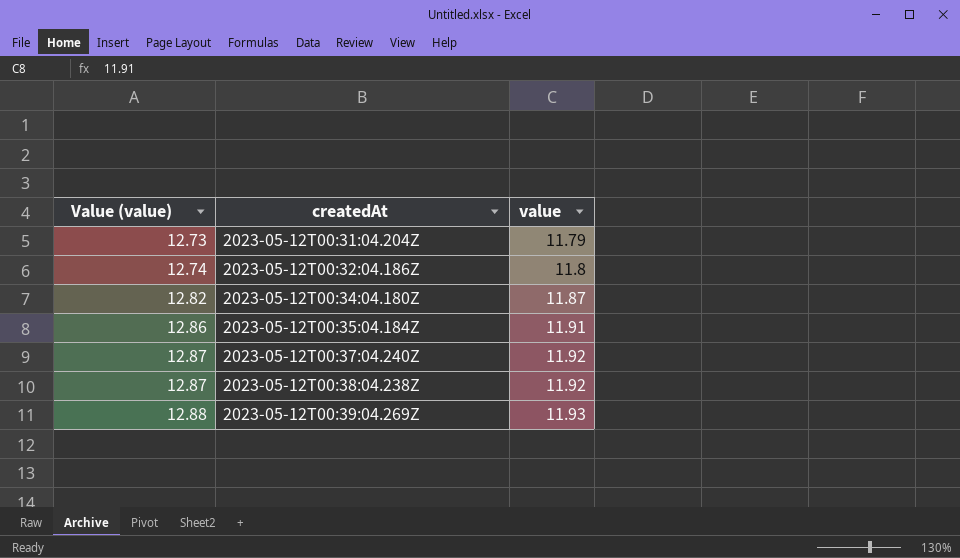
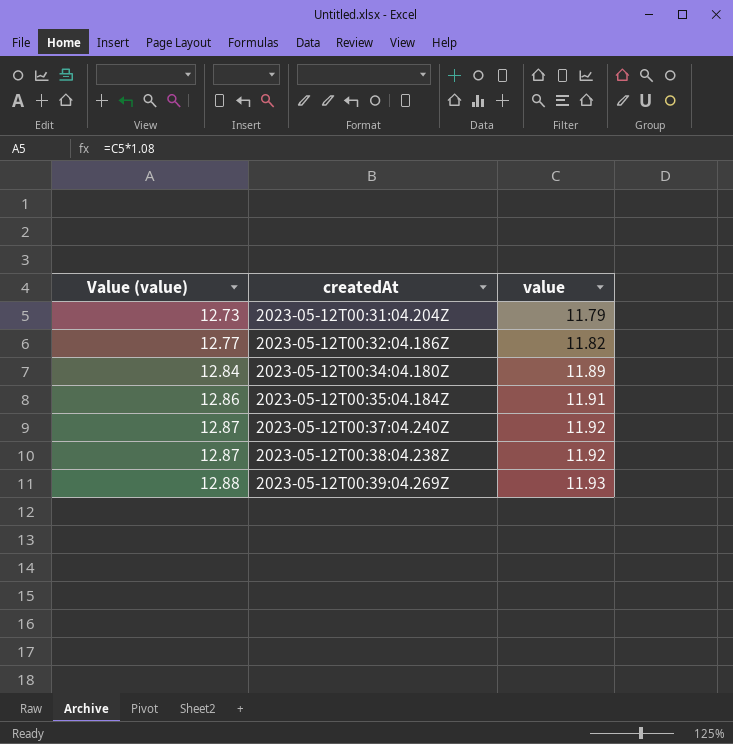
2023-05-12T00:32:04.186Z | Value (value): 12.74 -> 12.77
2023-05-12T00:32:04.186Z | value: 11.8 -> 11.82
2023-05-12T00:34:04.180Z | Value (value): 12.82 -> 12.84
2023-05-12T00:34:04.180Z | value: 11.87 -> 11.89

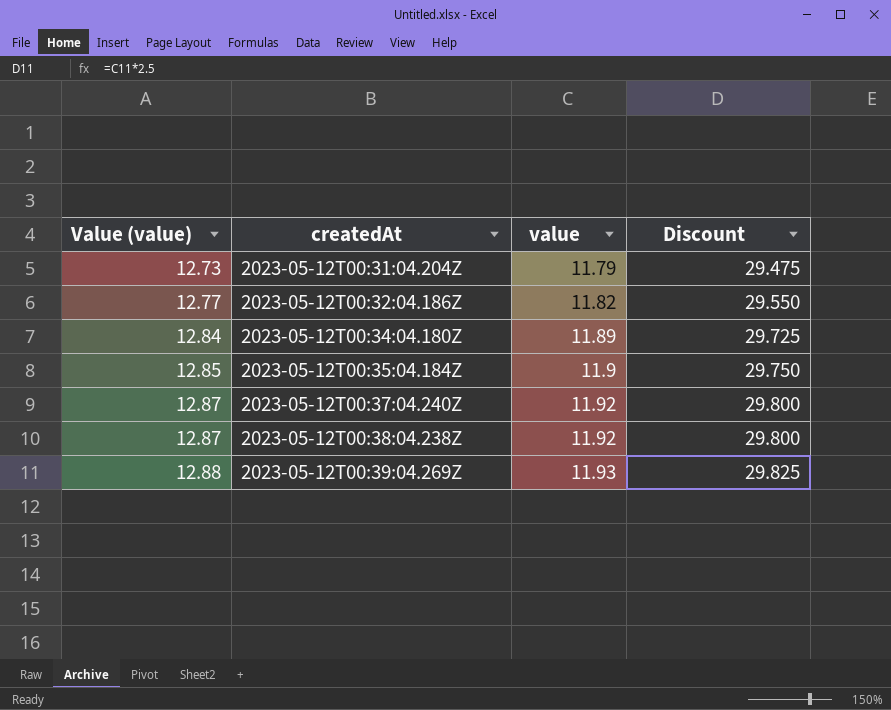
column Discount | formula: none -> [value] * 2.5
2023-05-12T00:35:04.184Z | Value (value): 12.86 -> 12.85
2023-05-12T00:35:04.184Z | value: 11.91 -> 11.9

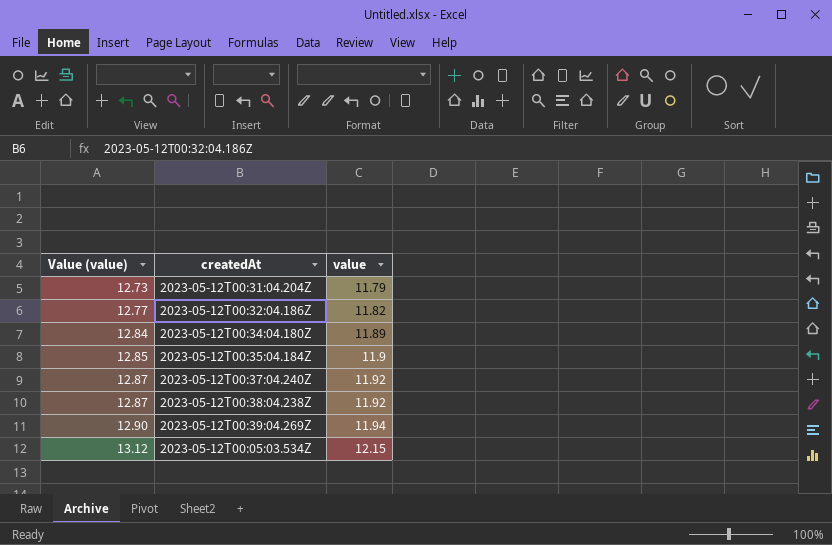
column Discount | formula: [value] * 2.5 -> none
2023-05-12T00:39:04.269Z | Value (value): 12.88 -> 12.90
2023-05-12T00:39:04.269Z | value: 11.93 -> 11.94
row 2023-05-12T00:05:03.534Z: none -> 13.12 | 12.15

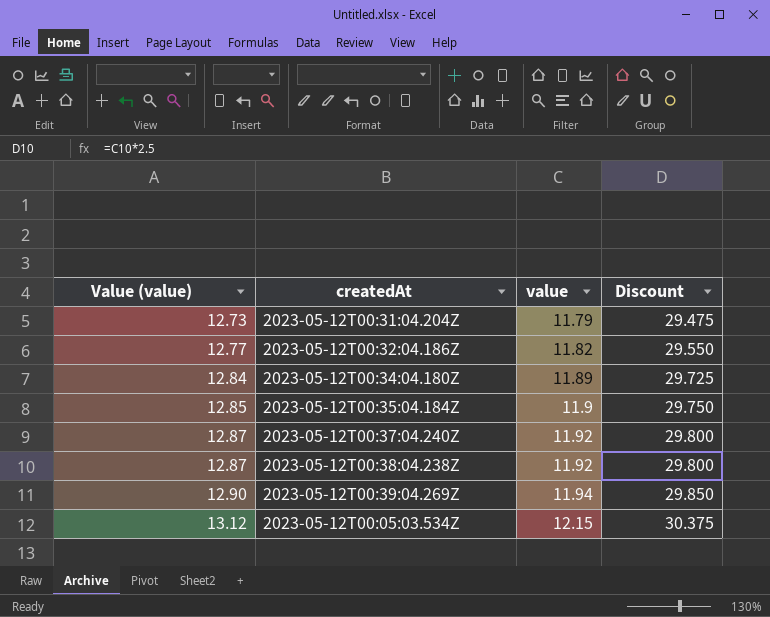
column Discount | formula: none -> [value] * 2.5

